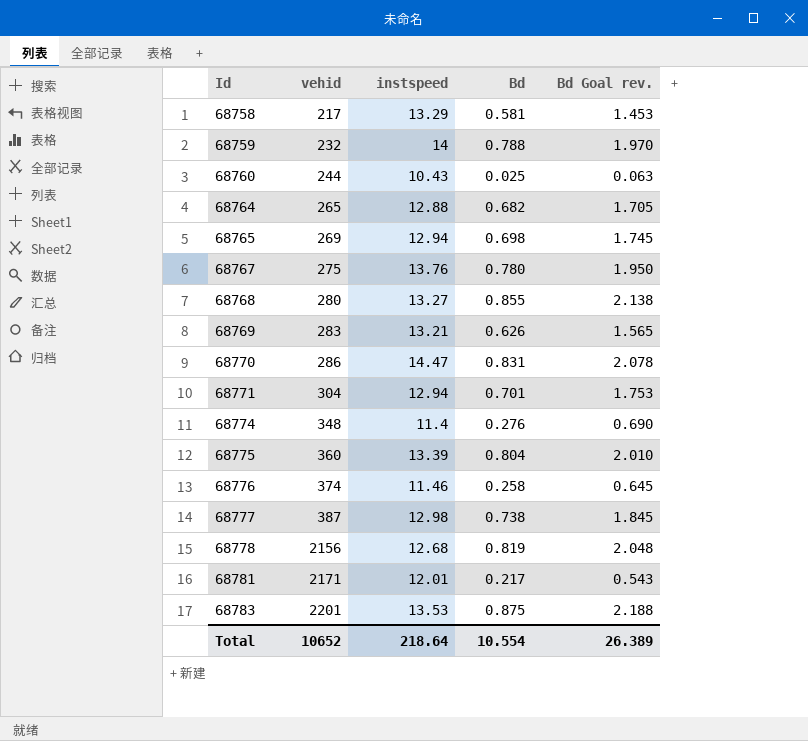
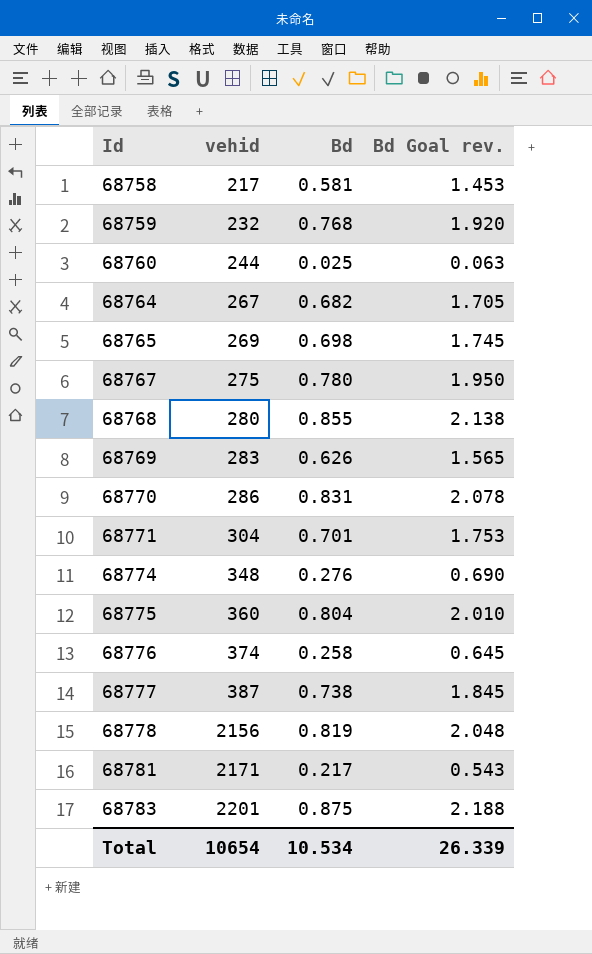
column instspeed | position: 3 -> none
68759 | Bd: 0.788 -> 0.768
68759 | Bd Goal rev.: 1.970 -> 1.920
68764 | vehid: 265 -> 267
Total | vehid: 10652 -> 10654
Total | Bd: 10.554 -> 10.534
Total | Bd Goal rev.: 26.389 -> 26.339

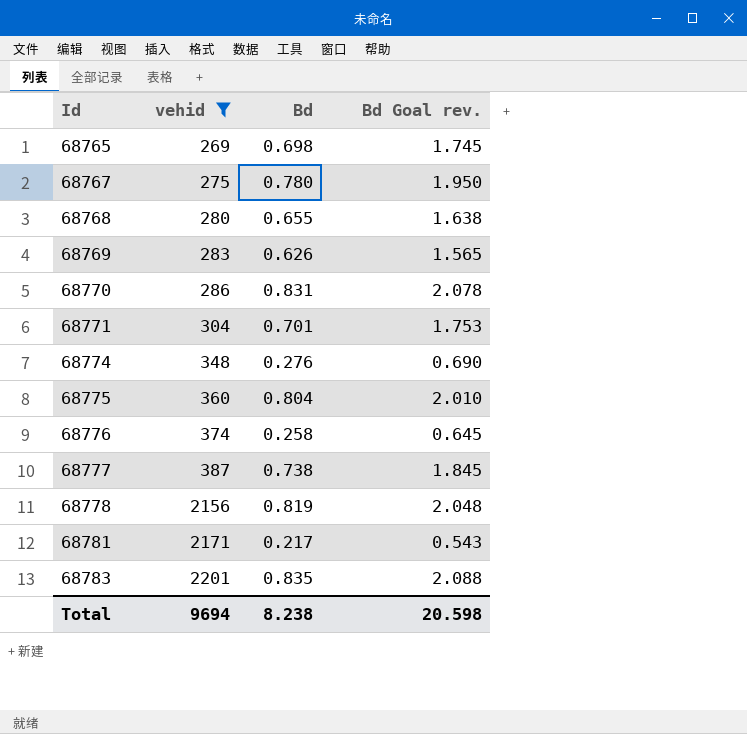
filter: none -> vehid >= 269
68768 | Bd: 0.855 -> 0.655
68768 | Bd Goal rev.: 2.138 -> 1.638
68783 | Bd: 0.875 -> 0.835
68783 | Bd Goal rev.: 2.188 -> 2.088
Total | vehid: 10654 -> 9694
Total | Bd: 10.534 -> 8.238
Total | Bd Goal rev.: 26.339 -> 20.598

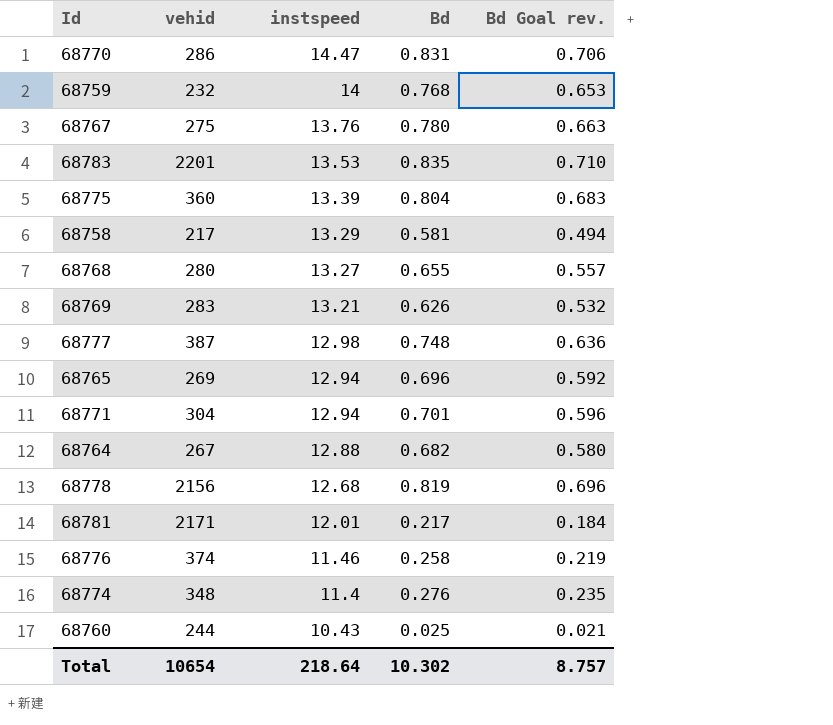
filter: vehid >= 269 -> none
row order: Id ascending -> instspeed descending
column instspeed | position: none -> 3
column Bd Goal rev. | formula: [Bd] * 2.5 -> [Bd] * 0.85
68777 | Bd: 0.738 -> 0.748
68765 | Bd: 0.698 -> 0.696
Total | vehid: 9694 -> 10654
Total | Bd: 8.238 -> 10.302
Total | Bd Goal rev.: 20.598 -> 8.757

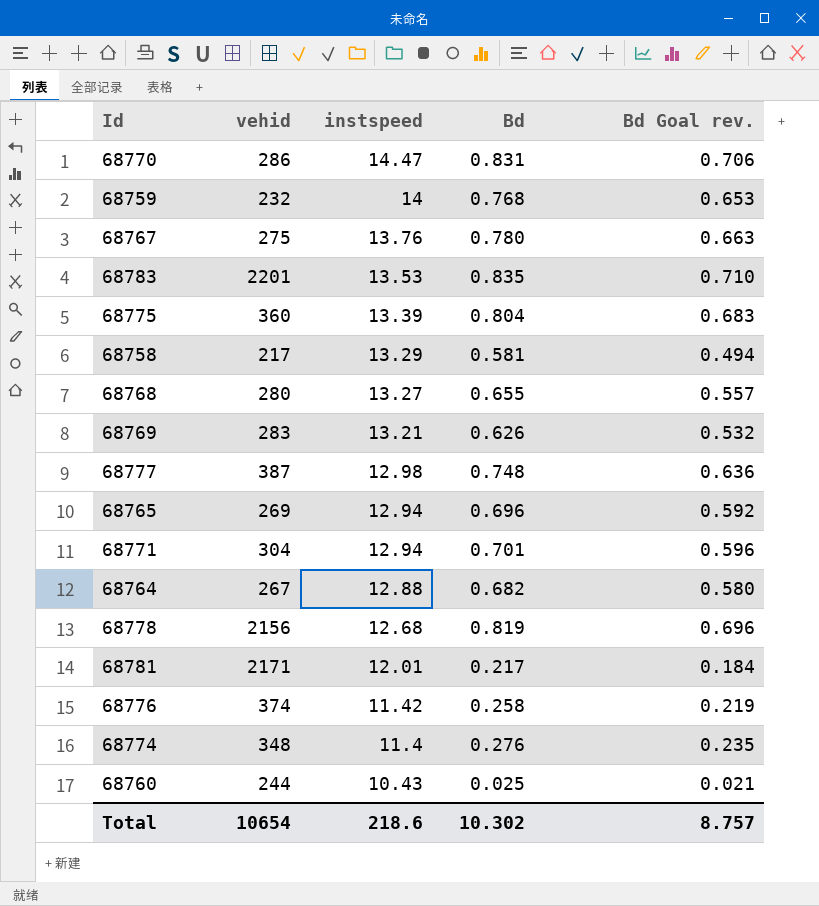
68776 | instspeed: 11.46 -> 11.42
Total | instspeed: 218.64 -> 218.6

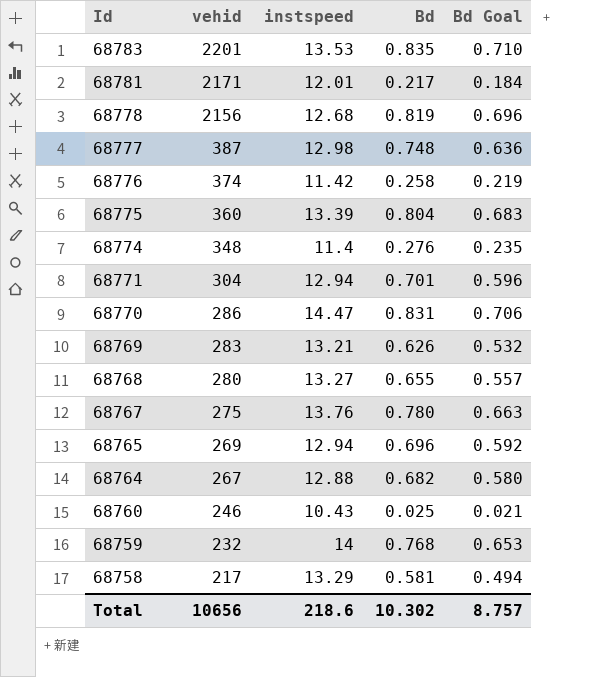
row order: instspeed descending -> Id descending
column name: Bd Goal rev. -> Bd Goal
68760 | vehid: 244 -> 246
Total | vehid: 10654 -> 10656

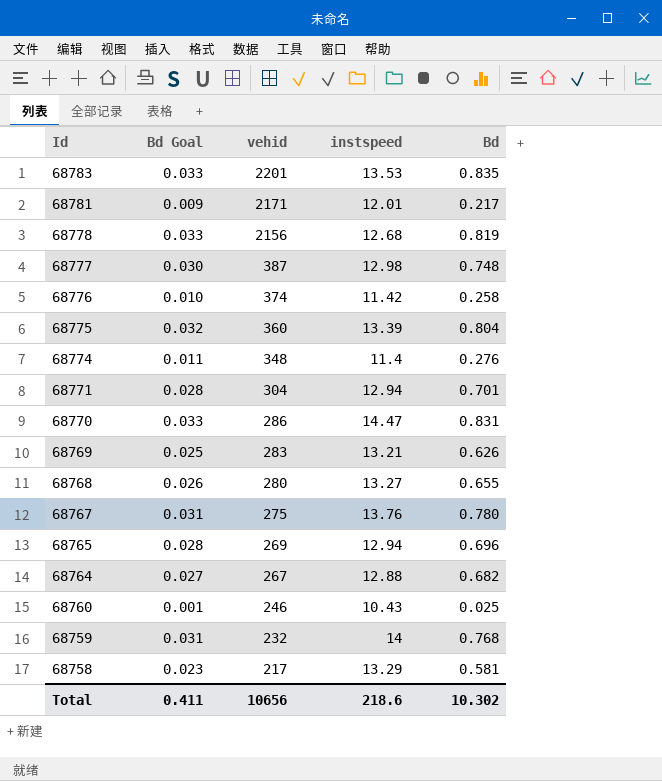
column Bd Goal | formula: [Bd] * 0.85 -> [Bd] * 0.04
column Bd Goal | position: 5 -> 2
Total | Bd Goal: 8.757 -> 0.411

